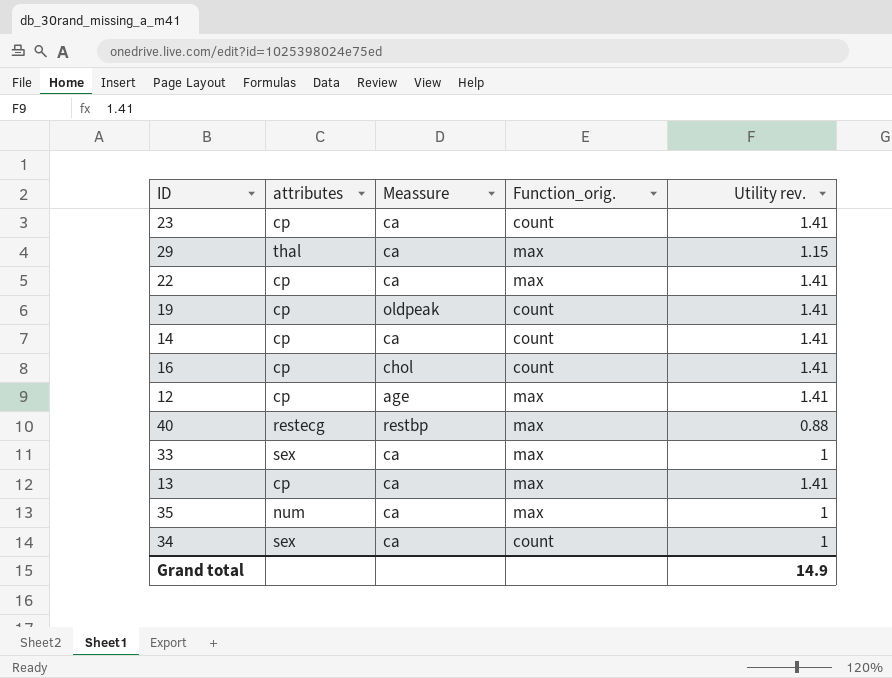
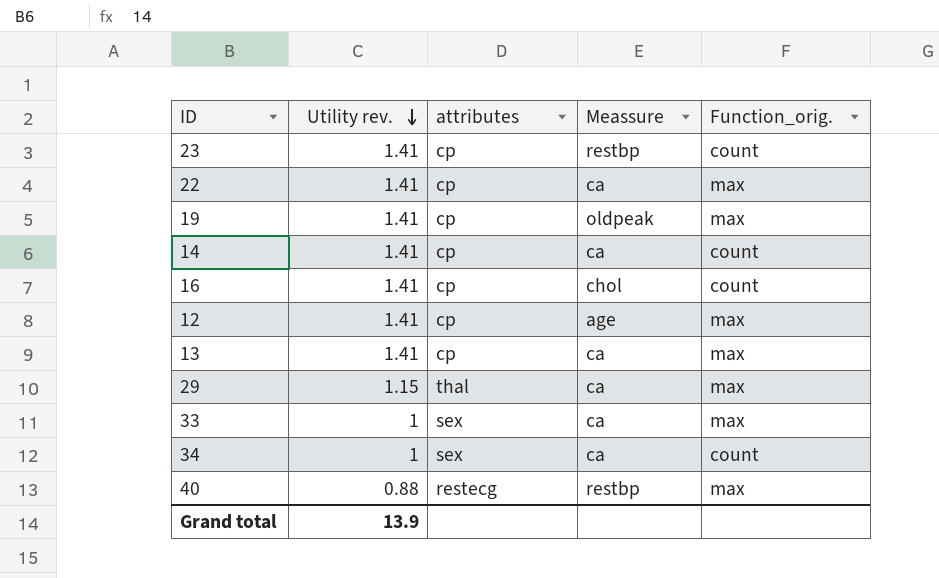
row order: none -> Utility rev. descending
column Utility rev. | position: 5 -> 2
row 35: num | ca | max | 1 -> none
23 | Meassure: ca -> restbp
19 | Function_orig.: count -> max
Grand total | Utility rev.: 14.9 -> 13.9

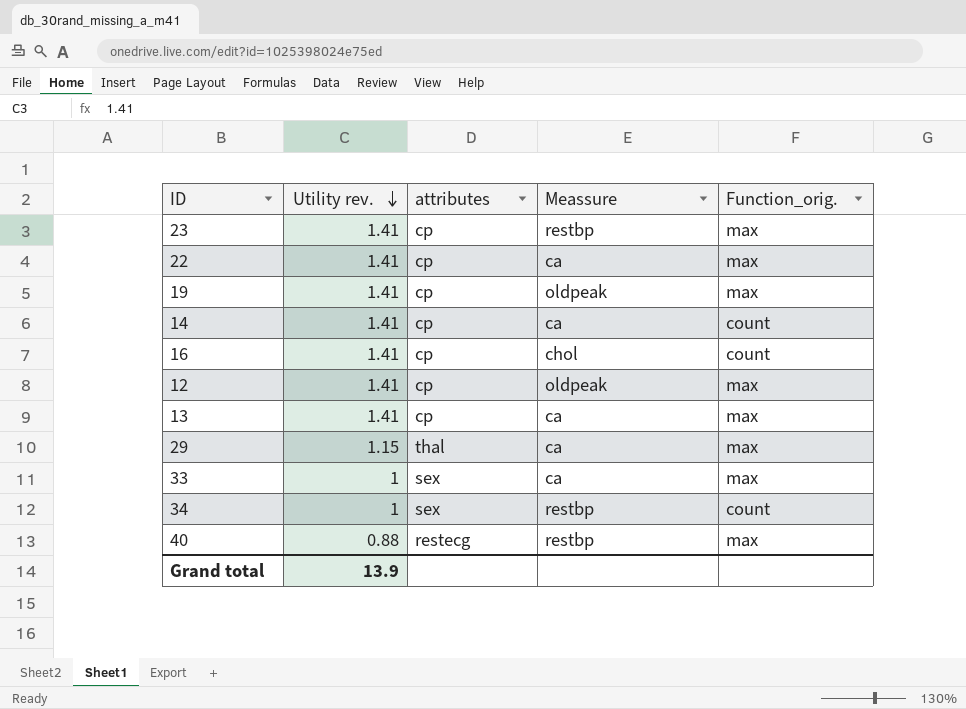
23 | Function_orig.: count -> max
12 | Meassure: age -> oldpeak
34 | Meassure: ca -> restbp

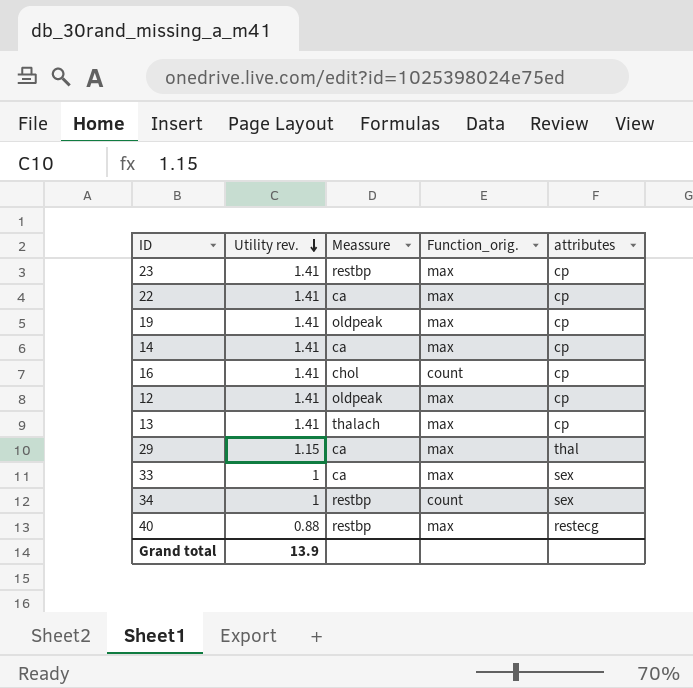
column attributes | position: 3 -> 5
14 | Function_orig.: count -> max
13 | Meassure: ca -> thalach

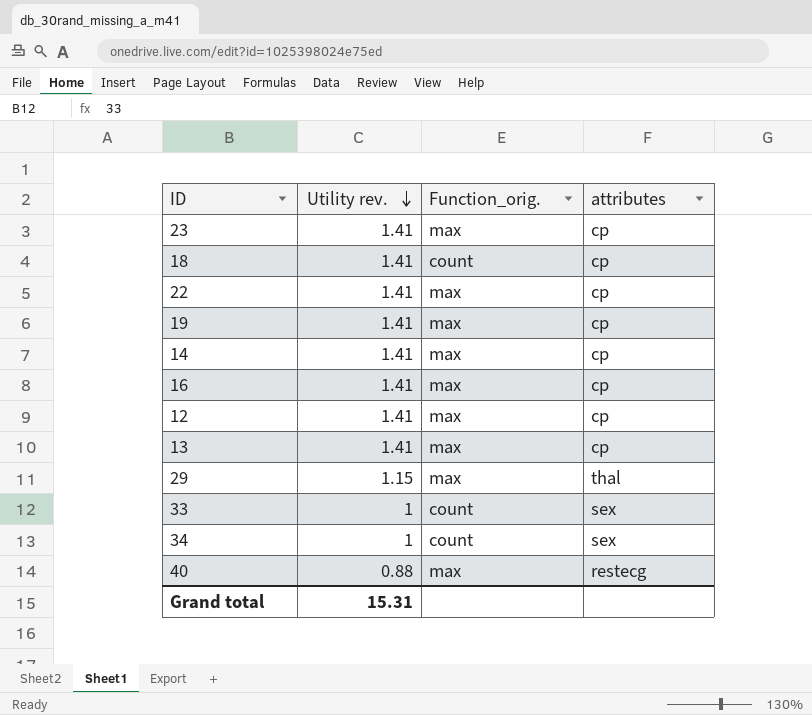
column Meassure | position: 3 -> none
row 18: none -> 1.41 | count | cp
16 | Function_orig.: count -> max
33 | Function_orig.: max -> count
Grand total | Utility rev.: 13.9 -> 15.31

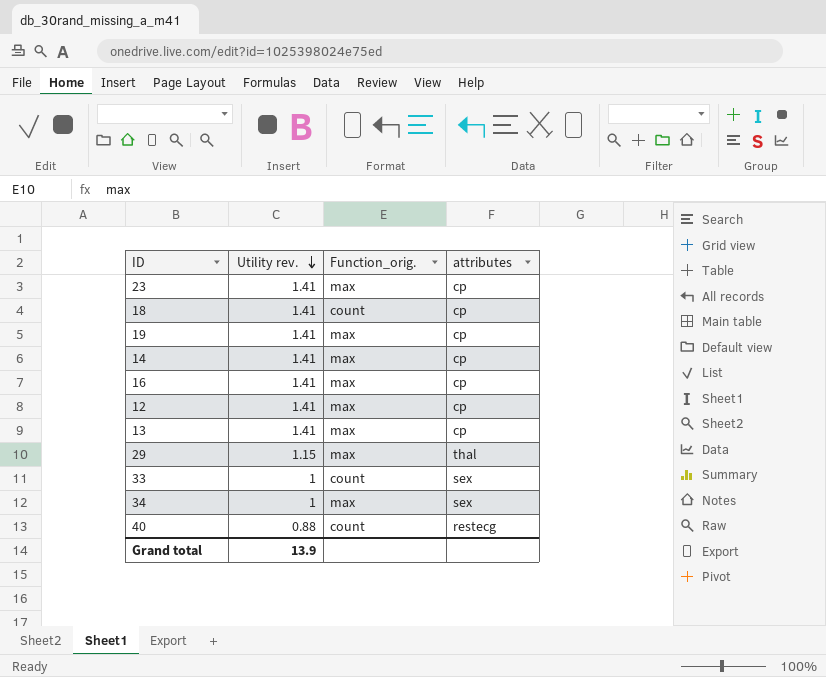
row 22: 1.41 | max | cp -> none
34 | Function_orig.: count -> max
40 | Function_orig.: max -> count
Grand total | Utility rev.: 15.31 -> 13.9

